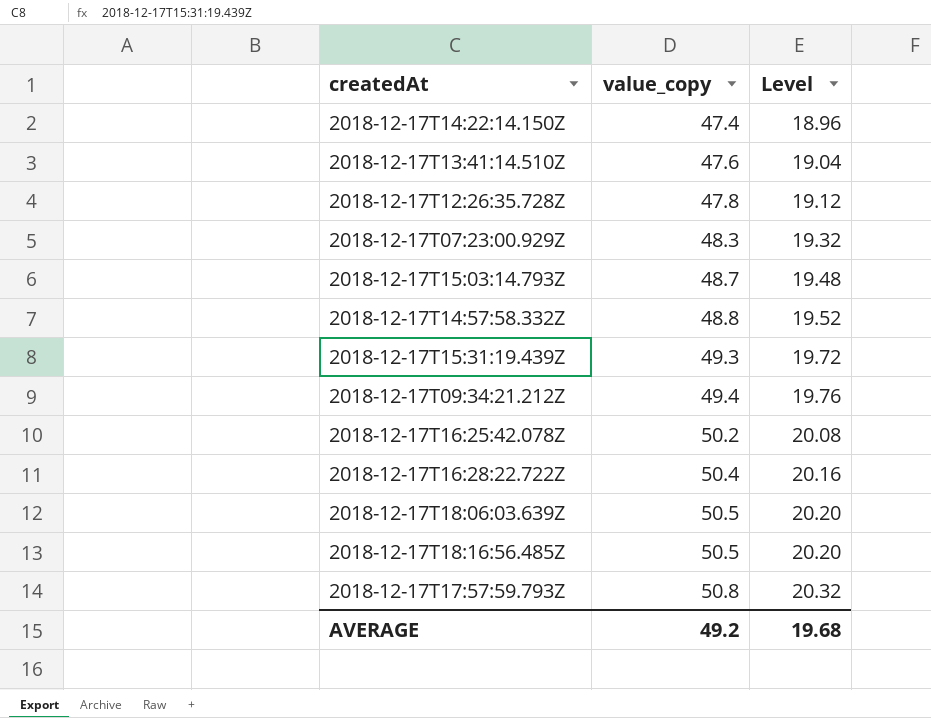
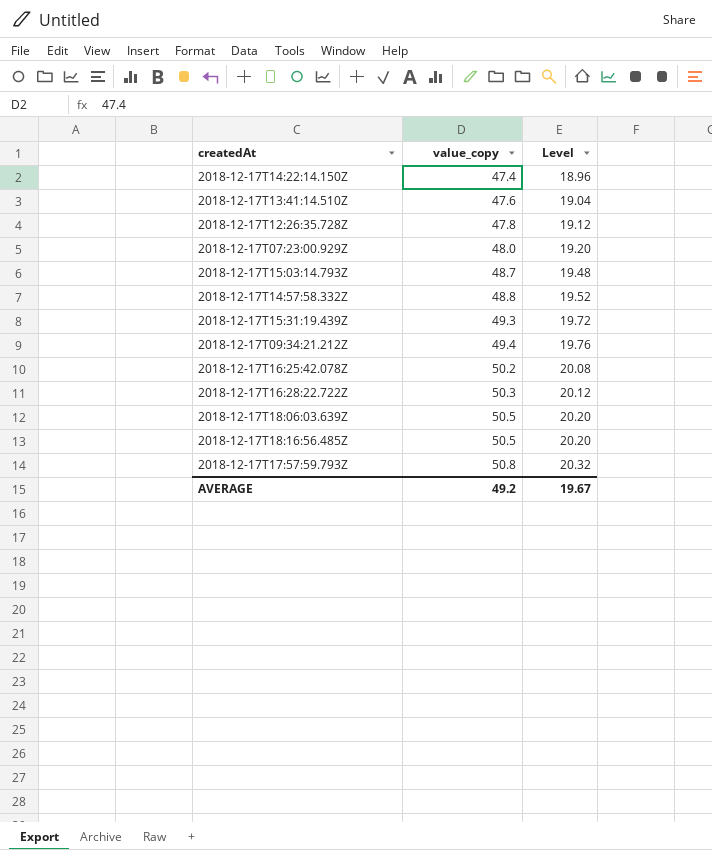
2018-12-17T07:23:00.929Z | value_copy: 48.3 -> 48.0
2018-12-17T07:23:00.929Z | Level: 19.32 -> 19.20
2018-12-17T16:28:22.722Z | value_copy: 50.4 -> 50.3
2018-12-17T16:28:22.722Z | Level: 20.16 -> 20.12
AVERAGE | Level: 19.68 -> 19.67

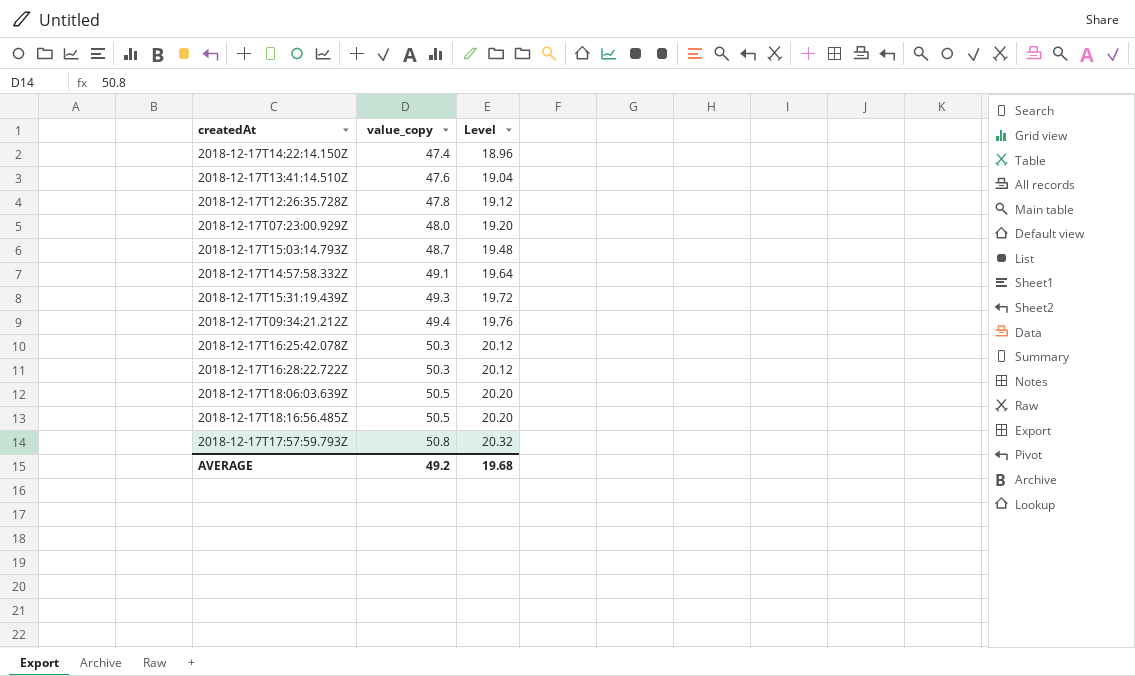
2018-12-17T14:57:58.332Z | value_copy: 48.8 -> 49.1
2018-12-17T14:57:58.332Z | Level: 19.52 -> 19.64
2018-12-17T16:25:42.078Z | value_copy: 50.2 -> 50.3
2018-12-17T16:25:42.078Z | Level: 20.08 -> 20.12
AVERAGE | Level: 19.67 -> 19.68

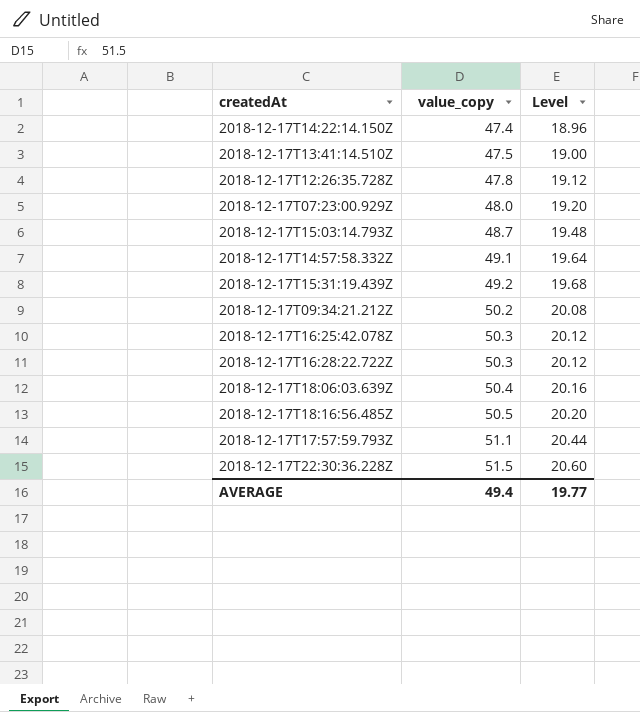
2018-12-17T13:41:14.510Z | value_copy: 47.6 -> 47.5
2018-12-17T13:41:14.510Z | Level: 19.04 -> 19.00
2018-12-17T15:31:19.439Z | value_copy: 49.3 -> 49.2
2018-12-17T15:31:19.439Z | Level: 19.72 -> 19.68
2018-12-17T09:34:21.212Z | value_copy: 49.4 -> 50.2
2018-12-17T09:34:21.212Z | Level: 19.76 -> 20.08
2018-12-17T18:06:03.639Z | value_copy: 50.5 -> 50.4
2018-12-17T18:06:03.639Z | Level: 20.20 -> 20.16
2018-12-17T17:57:59.793Z | value_copy: 50.8 -> 51.1
2018-12-17T17:57:59.793Z | Level: 20.32 -> 20.44
row 2018-12-17T22:30:36.228Z: none -> 51.5 | 20.60
AVERAGE | value_copy: 49.2 -> 49.4
AVERAGE | Level: 19.68 -> 19.77

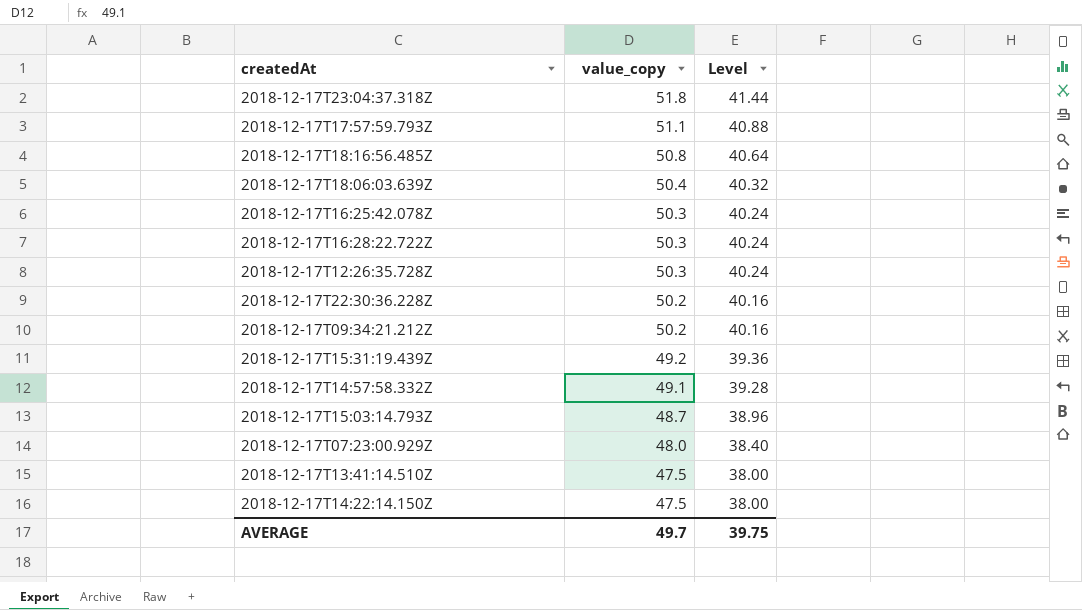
row order: value_copy ascending -> value_copy descending
column Level | formula: [value_copy] * 0.4 -> [value_copy] * 0.8
row 2018-12-17T23:04:37.318Z: none -> 51.8 | 41.44
2018-12-17T18:16:56.485Z | value_copy: 50.5 -> 50.8
2018-12-17T12:26:35.728Z | value_copy: 47.8 -> 50.3
2018-12-17T22:30:36.228Z | value_copy: 51.5 -> 50.2
2018-12-17T14:22:14.150Z | value_copy: 47.4 -> 47.5
AVERAGE | value_copy: 49.4 -> 49.7
AVERAGE | Level: 19.77 -> 39.75

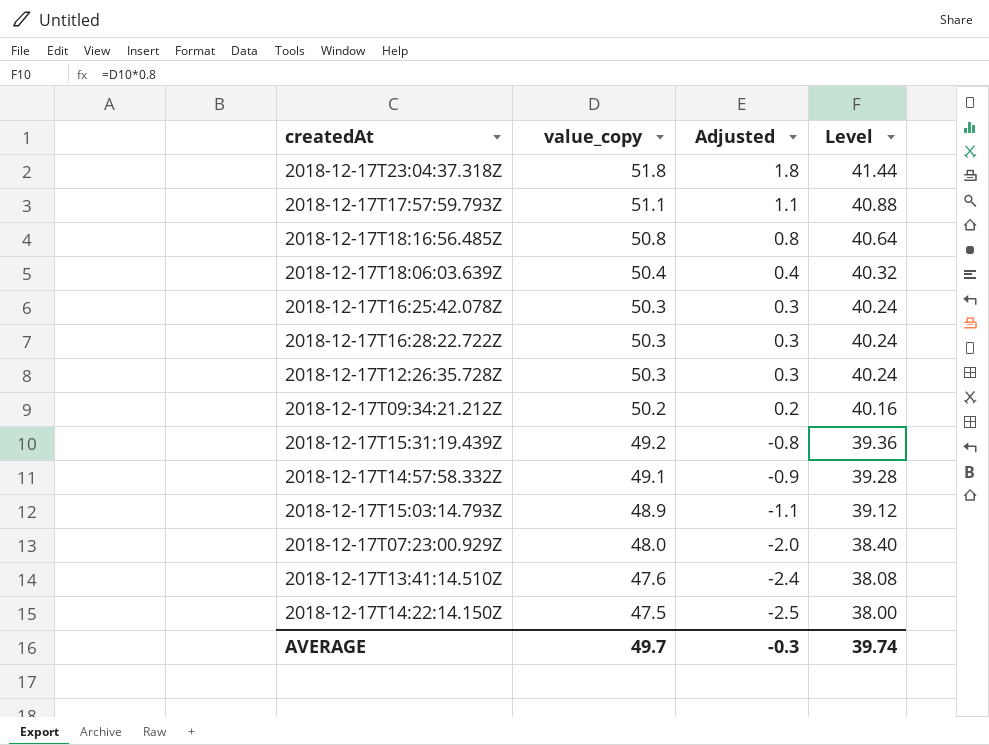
column Adjusted | formula: none -> [value_copy] - 50
row 2018-12-17T22:30:36.228Z: 50.2 | 40.16 -> none
2018-12-17T15:03:14.793Z | value_copy: 48.7 -> 48.9
2018-12-17T15:03:14.793Z | Level: 38.96 -> 39.12
2018-12-17T13:41:14.510Z | value_copy: 47.5 -> 47.6
2018-12-17T13:41:14.510Z | Level: 38.00 -> 38.08
AVERAGE | Level: 39.75 -> 39.74

